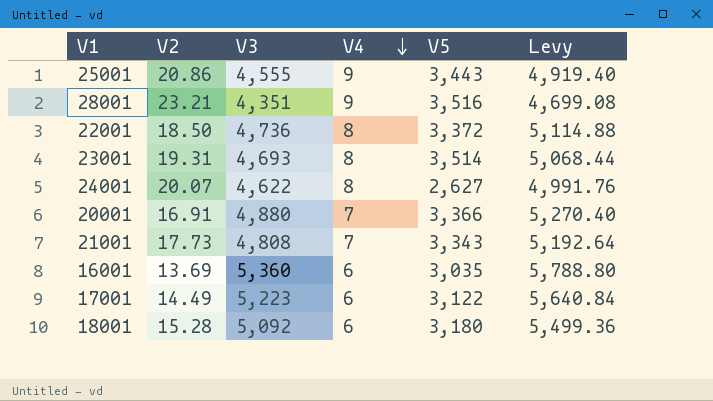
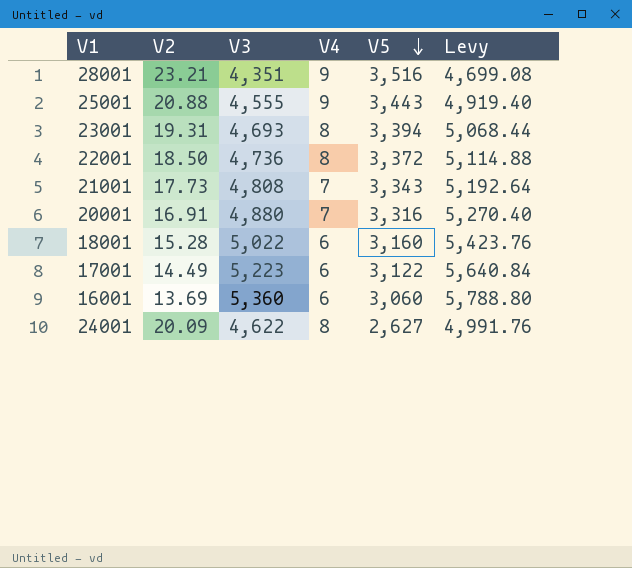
row order: V4 descending -> V5 descending
25001 | V2: 20.86 -> 20.88
23001 | V5: 3,514 -> 3,394
20001 | V5: 3,366 -> 3,316
18001 | V3: 5,092 -> 5,022
18001 | V5: 3,180 -> 3,160
18001 | Levy: 5,499.36 -> 5,423.76
16001 | V5: 3,035 -> 3,060
24001 | V2: 20.07 -> 20.09

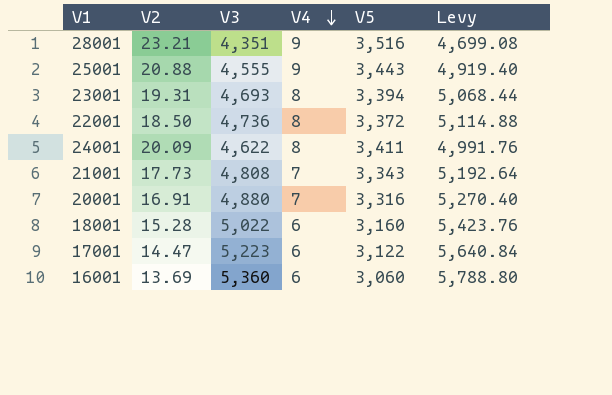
row order: V5 descending -> V4 descending
24001 | V5: 2,627 -> 3,411
17001 | V2: 14.49 -> 14.47

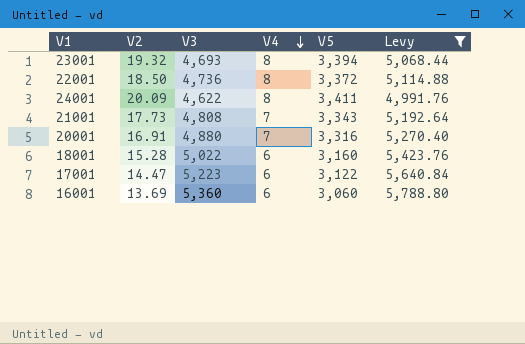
filter: none -> Levy >= 4,991.76
23001 | V2: 19.31 -> 19.32

